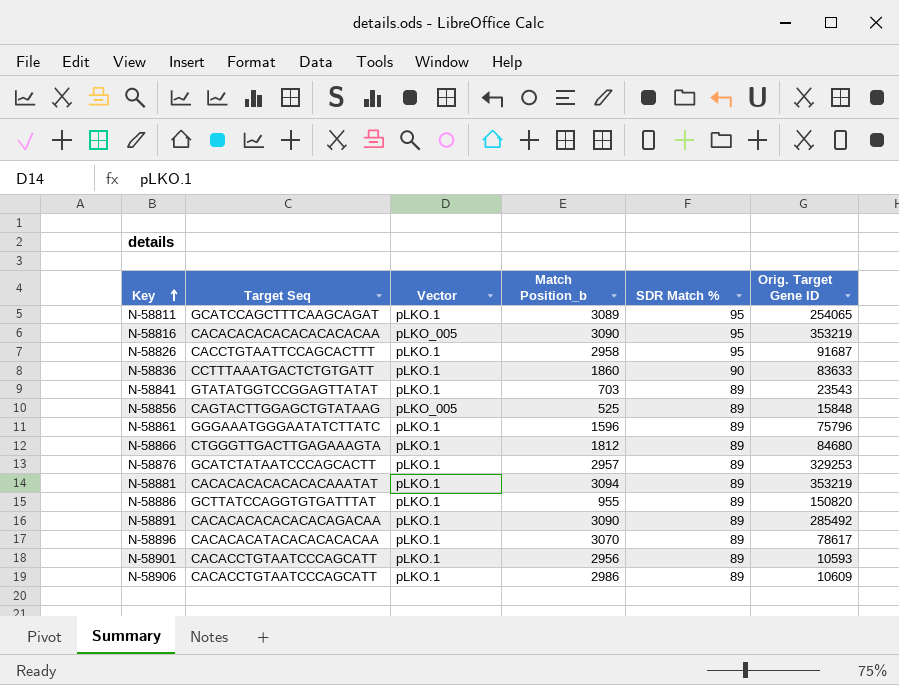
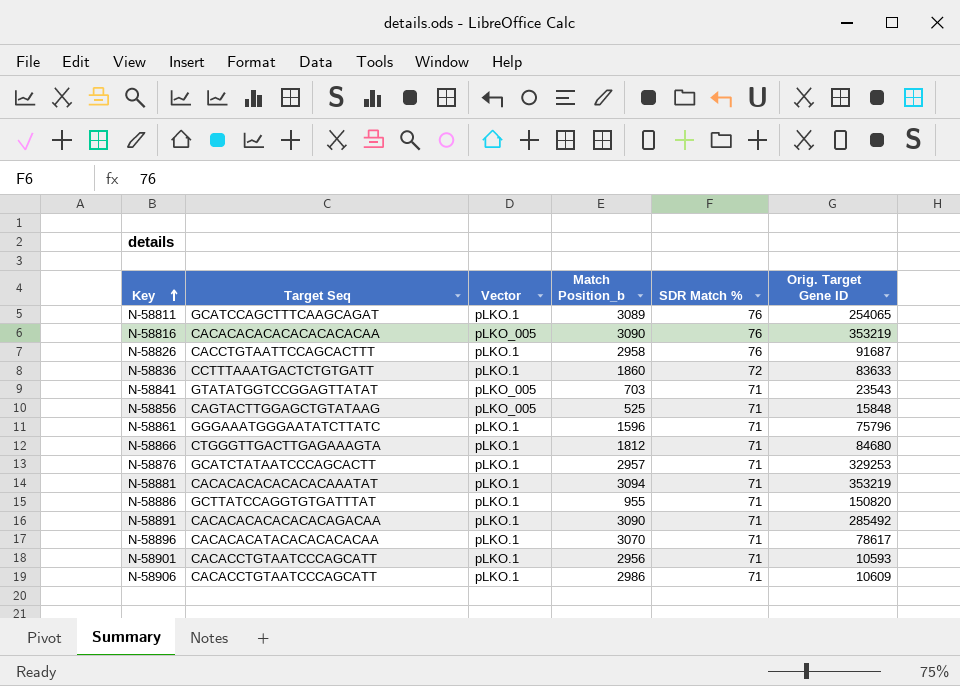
N-58811 | SDR Match %: 95 -> 76
N-58816 | SDR Match %: 95 -> 76
N-58826 | SDR Match %: 95 -> 76
N-58836 | SDR Match %: 90 -> 72
N-58841 | Vector: pLKO.1 -> pLKO_005
N-58841 | SDR Match %: 89 -> 71
N-58856 | SDR Match %: 89 -> 71
N-58861 | SDR Match %: 89 -> 71
N-58866 | SDR Match %: 89 -> 71
N-58876 | SDR Match %: 89 -> 71
N-58881 | SDR Match %: 89 -> 71
N-58886 | SDR Match %: 89 -> 71
N-58891 | SDR Match %: 89 -> 71
N-58896 | SDR Match %: 89 -> 71
N-58901 | SDR Match %: 89 -> 71
N-58906 | SDR Match %: 89 -> 71

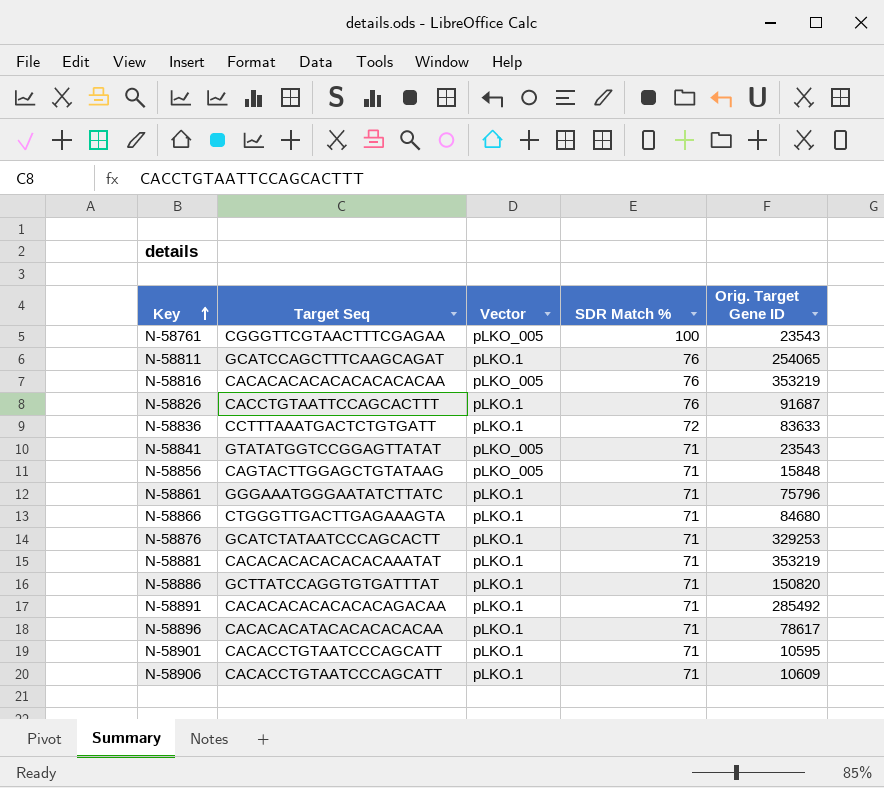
column Match Position_b | position: 4 -> none
row N-58761: none -> CGGGTTCGTAACTTTCGAGAA | pLKO_005 | 100 | 23543
N-58901 | Orig. Target Gene ID: 10593 -> 10595

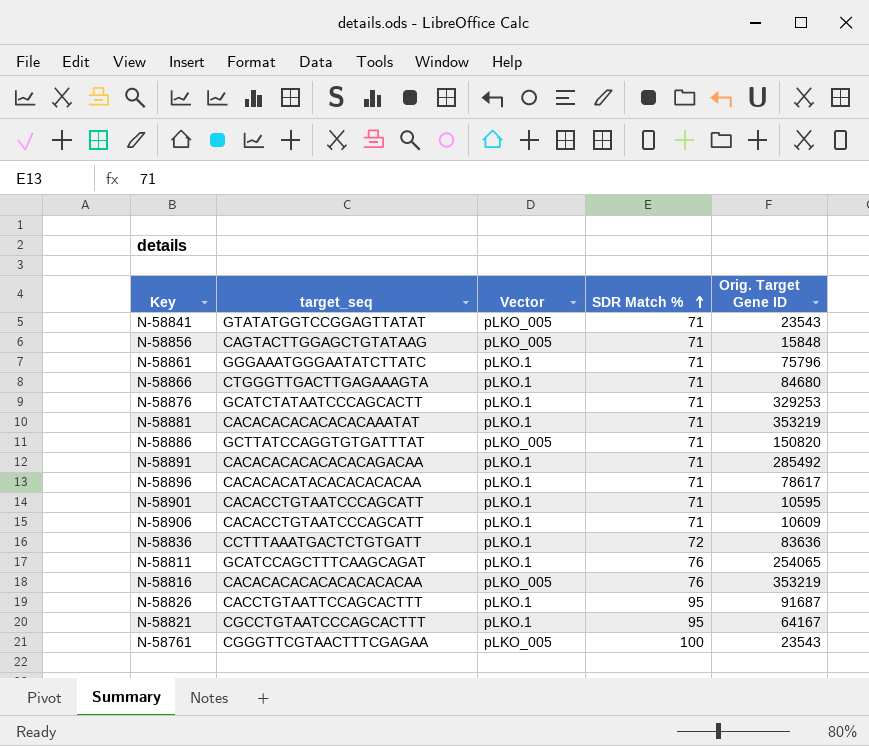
row order: Key ascending -> SDR Match % ascending
column name: Target Seq -> target_seq
N-58886 | Vector: pLKO.1 -> pLKO_005
N-58836 | Orig. Target Gene ID: 83633 -> 83636
N-58826 | SDR Match %: 76 -> 95
row N-58821: none -> CGCCTGTAATCCCAGCACTTT | pLKO.1 | 95 | 64167

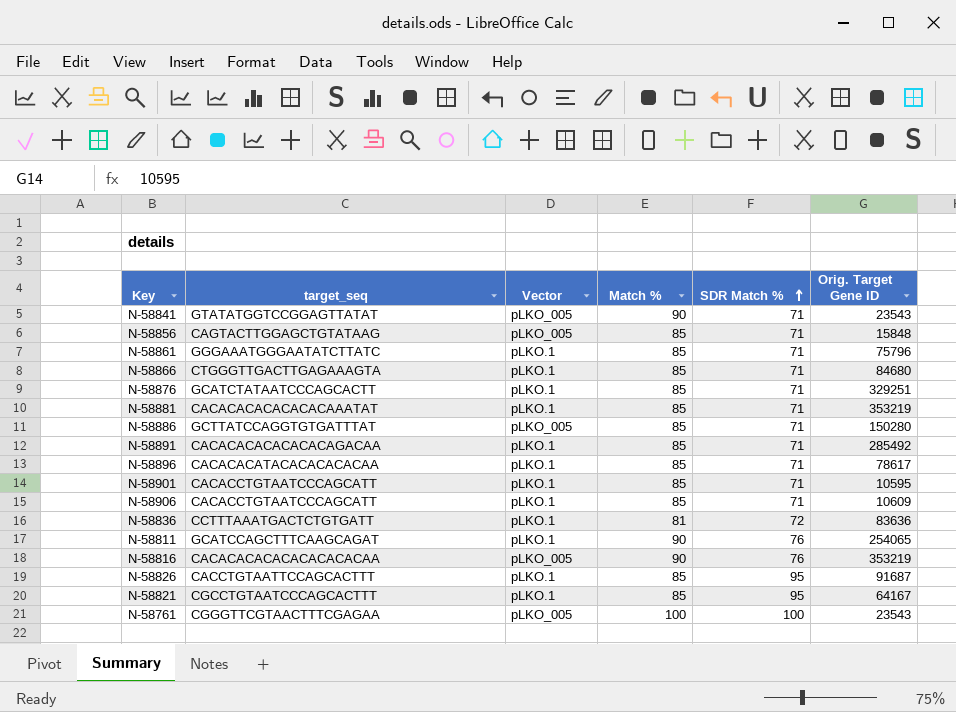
column Match % | position: none -> 4
N-58876 | Orig. Target Gene ID: 329253 -> 329251
N-58886 | Orig. Target Gene ID: 150820 -> 150280

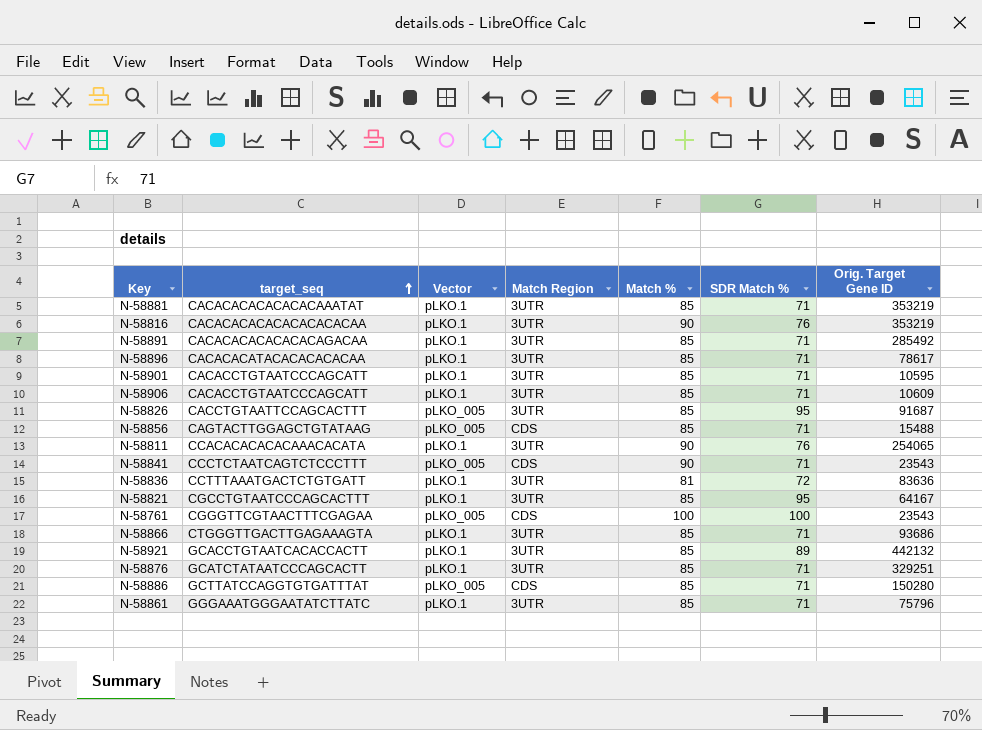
row order: SDR Match % ascending -> target_seq ascending
column Match Region | position: none -> 4
N-58816 | Vector: pLKO_005 -> pLKO.1
N-58826 | Vector: pLKO.1 -> pLKO_005
N-58856 | Orig. Target Gene ID: 15848 -> 15488
N-58811 | target_seq: GCATCCAGCTTTCAAGCAGAT -> CCACACACACACAAACACATA
N-58841 | target_seq: GTATATGGTCCGGAGTTATAT -> CCCTCTAATCAGTCTCCCTTT
N-58866 | Orig. Target Gene ID: 84680 -> 93686
row N-58921: none -> GCACCTGTAATCACACCACTT | pLKO.1 | 3UTR | 85 | 89 | 442132

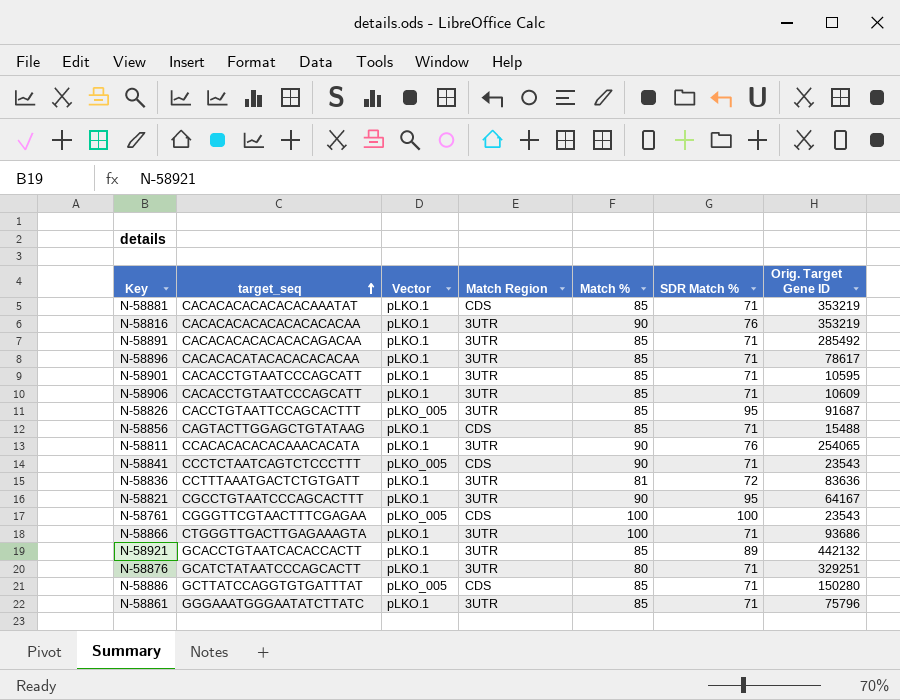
N-58881 | Match Region: 3UTR -> CDS
N-58856 | Vector: pLKO_005 -> pLKO.1
N-58821 | Match %: 85 -> 90
N-58866 | Match %: 85 -> 100
N-58876 | Match %: 85 -> 80

